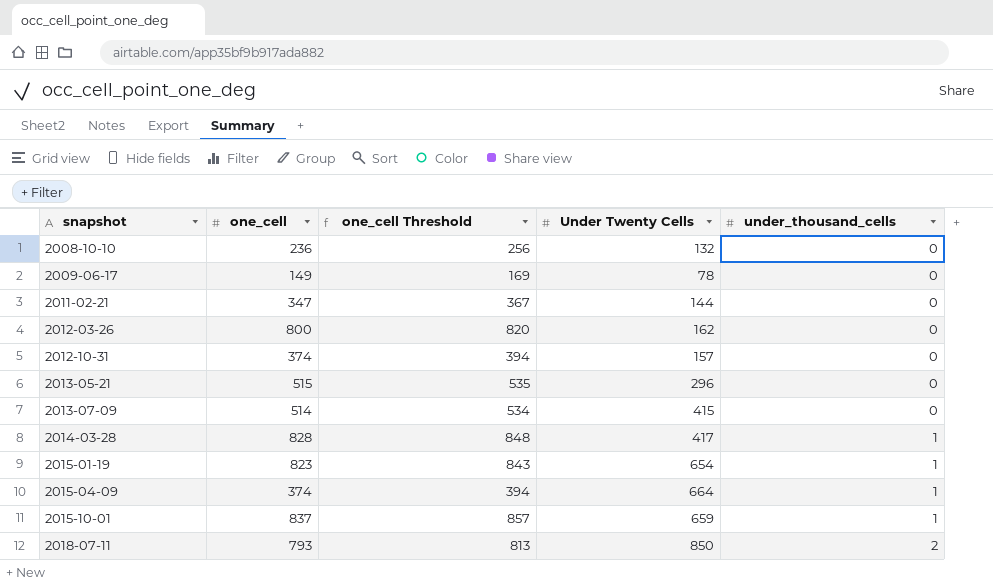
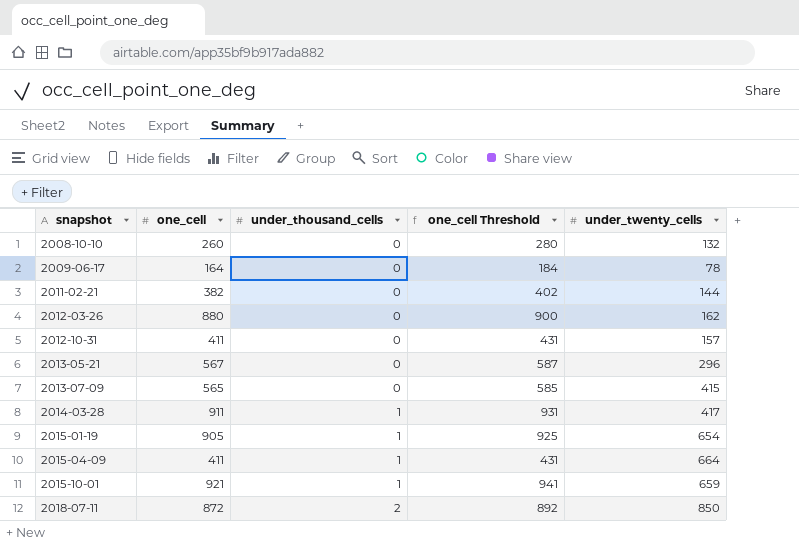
column under_thousand_cells | position: 5 -> 3
column name: Under Twenty Cells -> under_twenty_cells
2008-10-10 | one_cell: 236 -> 260
2008-10-10 | one_cell Threshold: 256 -> 280
2009-06-17 | one_cell: 149 -> 164
2009-06-17 | one_cell Threshold: 169 -> 184
2011-02-21 | one_cell: 347 -> 382
2011-02-21 | one_cell Threshold: 367 -> 402
2012-03-26 | one_cell: 800 -> 880
2012-03-26 | one_cell Threshold: 820 -> 900
2012-10-31 | one_cell: 374 -> 411
2012-10-31 | one_cell Threshold: 394 -> 431
2013-05-21 | one_cell: 515 -> 567
2013-05-21 | one_cell Threshold: 535 -> 587
2013-07-09 | one_cell: 514 -> 565
2013-07-09 | one_cell Threshold: 534 -> 585
2014-03-28 | one_cell: 828 -> 911
2014-03-28 | one_cell Threshold: 848 -> 931
2015-01-19 | one_cell: 823 -> 905
2015-01-19 | one_cell Threshold: 843 -> 925
2015-04-09 | one_cell: 374 -> 411
2015-04-09 | one_cell Threshold: 394 -> 431
2015-10-01 | one_cell: 837 -> 921
2015-10-01 | one_cell Threshold: 857 -> 941
2018-07-11 | one_cell: 793 -> 872
2018-07-11 | one_cell Threshold: 813 -> 892

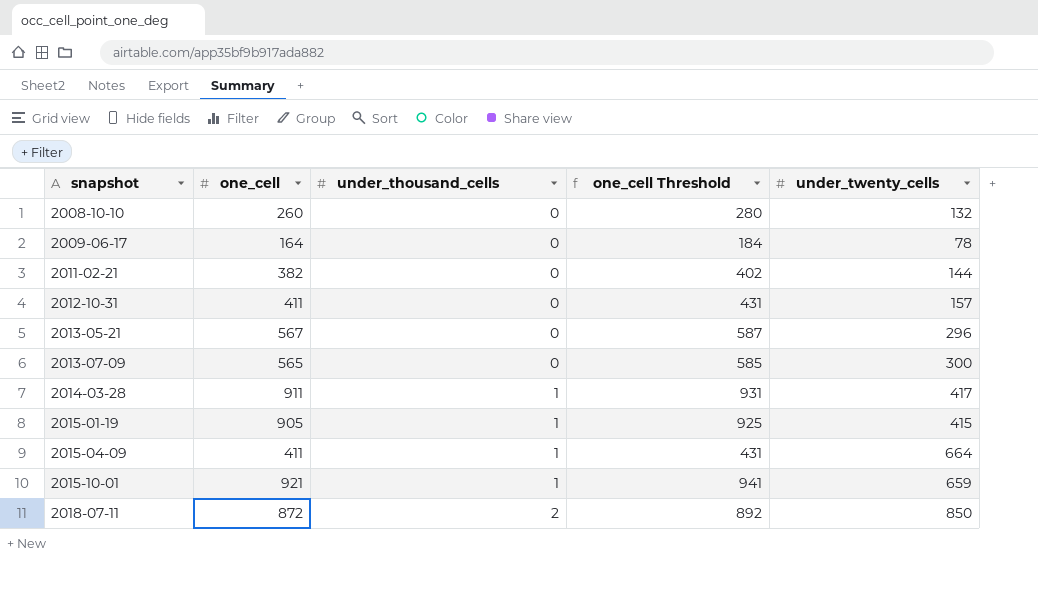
row 2012-03-26: 880 | 0 | 900 | 162 -> none
2013-07-09 | under_twenty_cells: 415 -> 300
2015-01-19 | under_twenty_cells: 654 -> 415

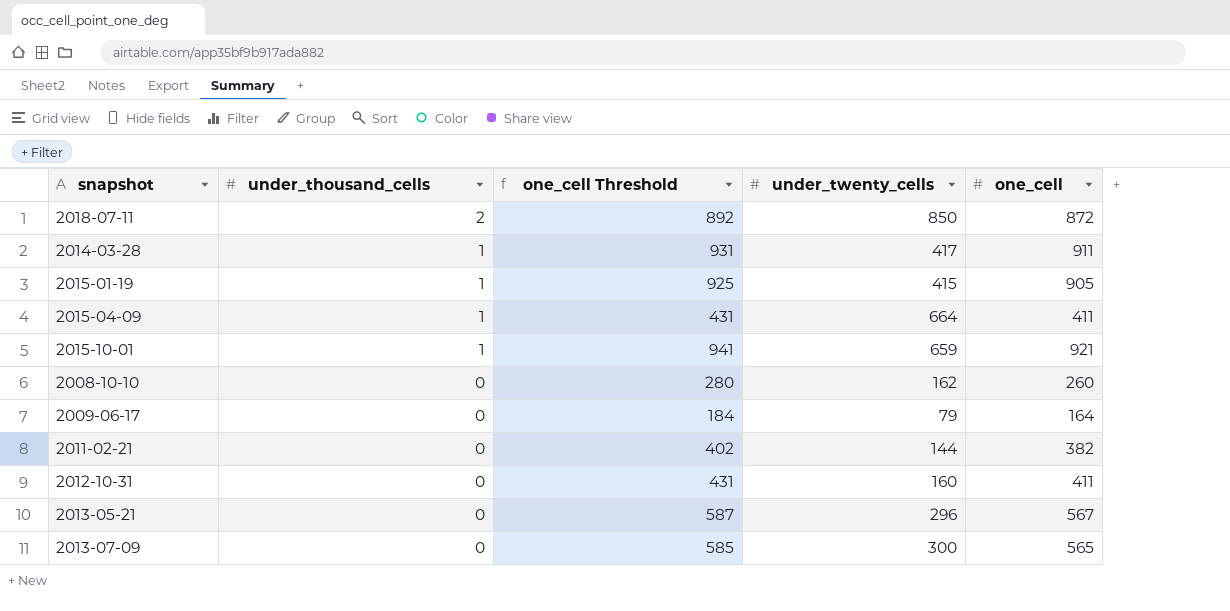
row order: snapshot ascending -> under_thousand_cells descending
column one_cell | position: 2 -> 5
2008-10-10 | under_twenty_cells: 132 -> 162
2009-06-17 | under_twenty_cells: 78 -> 79
2012-10-31 | under_twenty_cells: 157 -> 160

